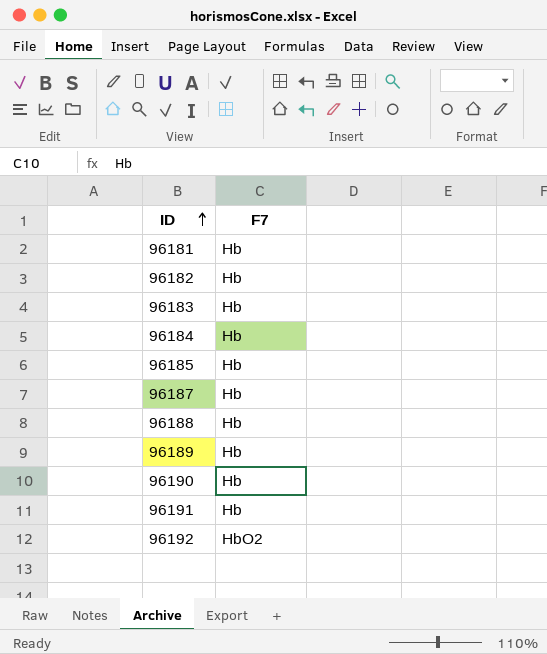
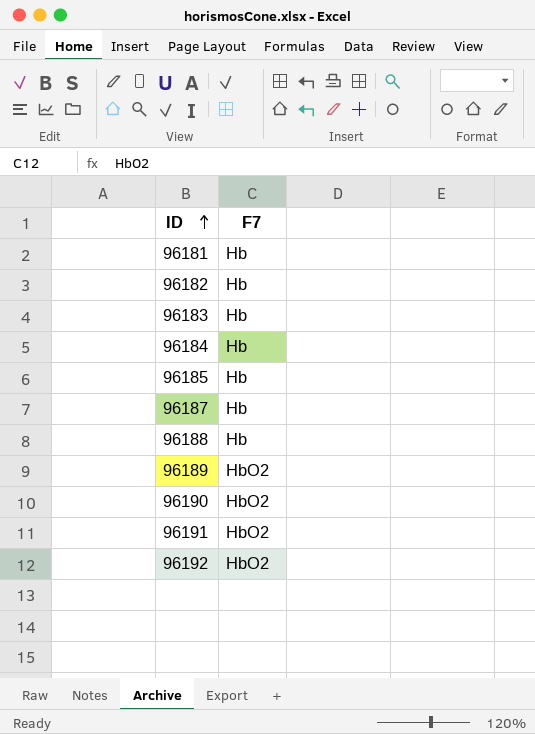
96189 | F7: Hb -> HbO2
96190 | F7: Hb -> HbO2
96191 | F7: Hb -> HbO2

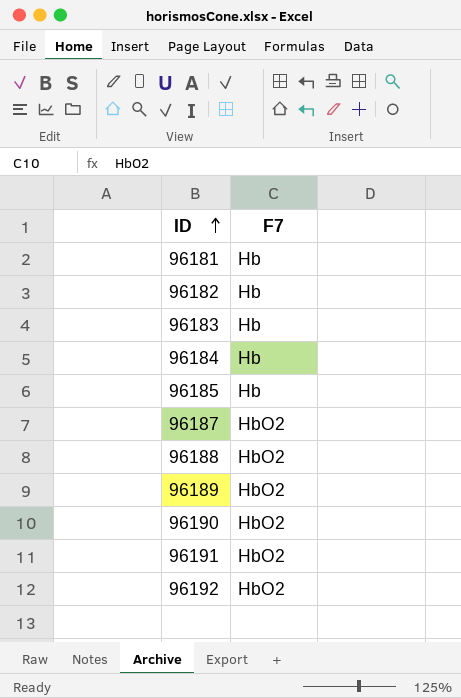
96187 | F7: Hb -> HbO2
96188 | F7: Hb -> HbO2

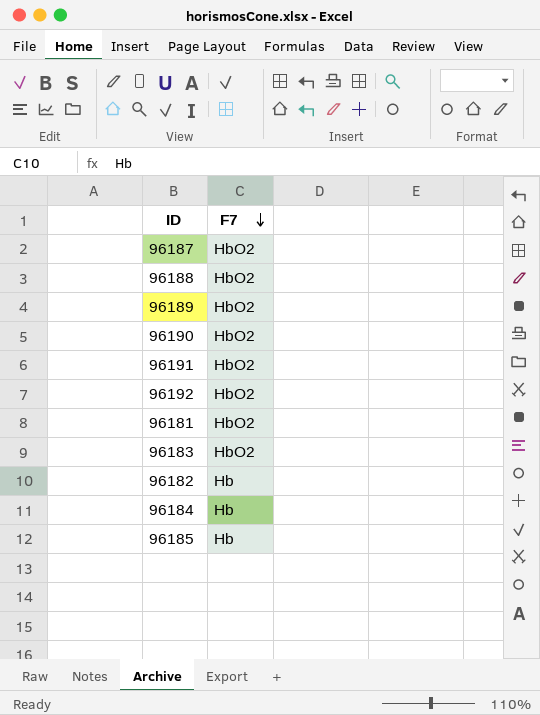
row order: ID ascending -> F7 descending
96181 | F7: Hb -> HbO2
96183 | F7: Hb -> HbO2

